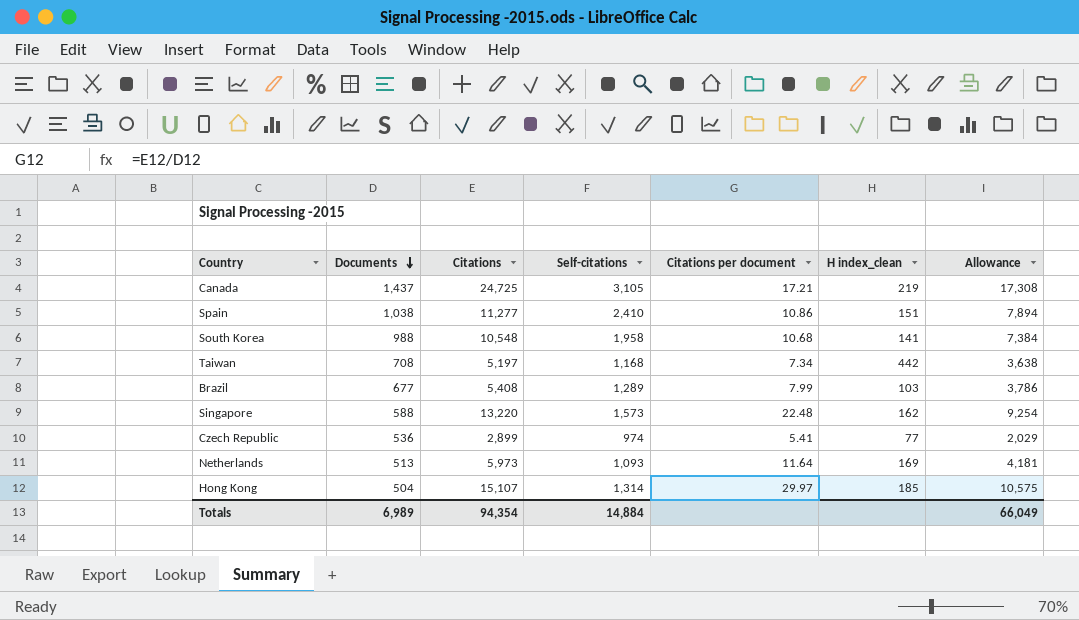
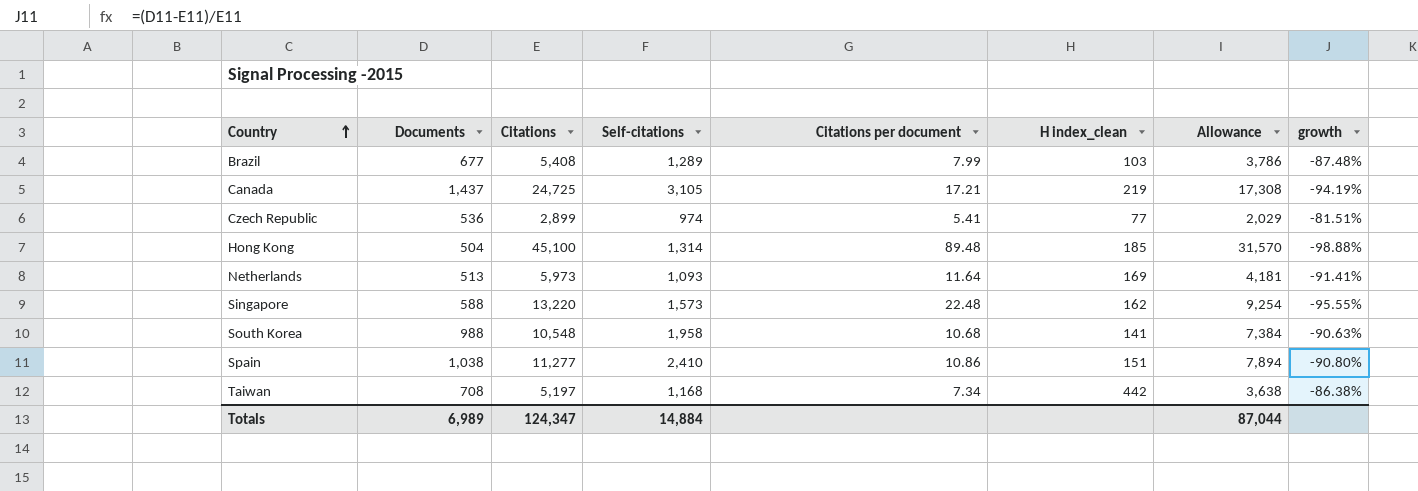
row order: Documents descending -> Country ascending
column growth | formula: none -> ([Documents] - [Citations]) / [Citations]
Hong Kong | Citations: 15,107 -> 45,100
Hong Kong | Citations per document: 29.97 -> 89.48
Hong Kong | Allowance: 10,575 -> 31,570
Totals | Citations: 94,354 -> 124,347
Totals | Allowance: 66,049 -> 87,044

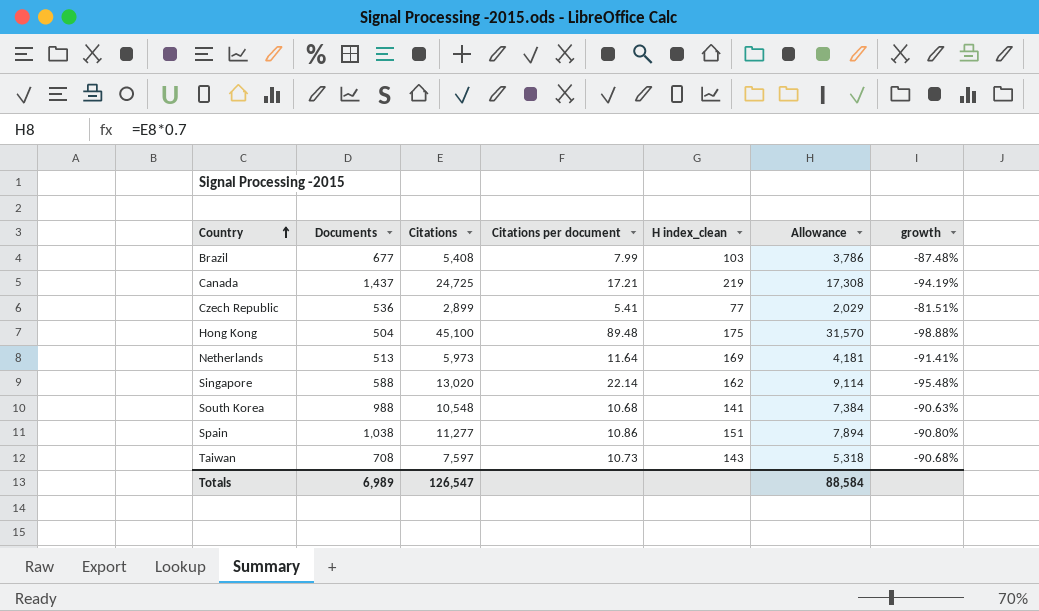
column Self-citations | position: 4 -> none
Hong Kong | H index_clean: 185 -> 175
Singapore | Citations: 13,220 -> 13,020
Singapore | Citations per document: 22.48 -> 22.14
Singapore | Allowance: 9,254 -> 9,114
Singapore | growth: -95.55% -> -95.48%
Taiwan | Citations: 5,197 -> 7,597
Taiwan | Citations per document: 7.34 -> 10.73
Taiwan | H index_clean: 442 -> 143
Taiwan | Allowance: 3,638 -> 5,318
Taiwan | growth: -86.38% -> -90.68%
Totals | Citations: 124,347 -> 126,547
Totals | Allowance: 87,044 -> 88,584

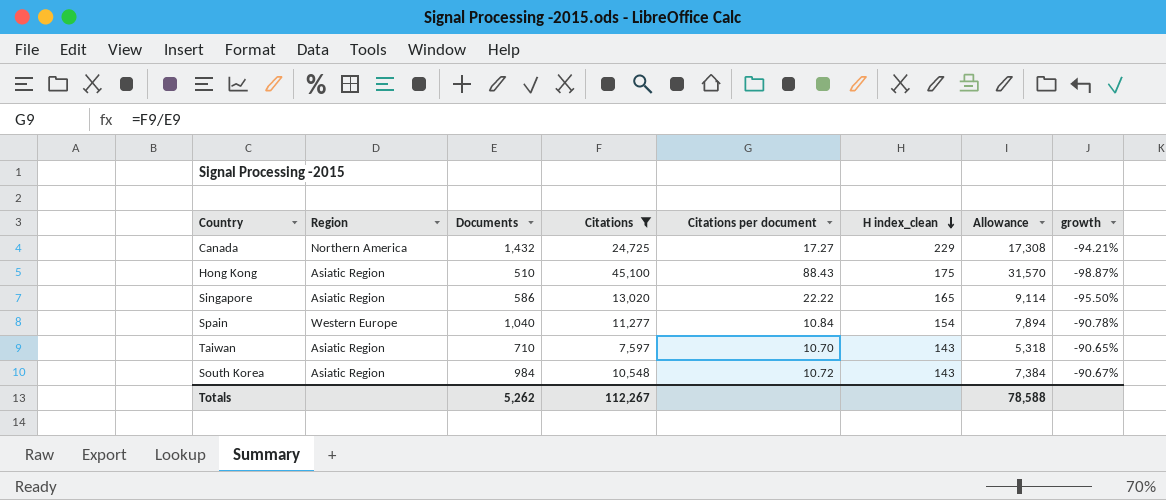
filter: none -> Citations >= 7,597
row order: Country ascending -> H index_clean descending
column Region | position: none -> 2
Canada | Documents: 1,437 -> 1,432
Canada | Citations per document: 17.21 -> 17.27
Canada | H index_clean: 219 -> 229
Canada | growth: -94.19% -> -94.21%
Hong Kong | Documents: 504 -> 510
Hong Kong | Citations per document: 89.48 -> 88.43
Hong Kong | growth: -98.88% -> -98.87%
Singapore | Documents: 588 -> 586
Singapore | Citations per document: 22.14 -> 22.22
Singapore | H index_clean: 162 -> 165
Singapore | growth: -95.48% -> -95.50%
Spain | Documents: 1,038 -> 1,040
Spain | Citations per document: 10.86 -> 10.84
Spain | H index_clean: 151 -> 154
Spain | growth: -90.80% -> -90.78%
Taiwan | Documents: 708 -> 710
Taiwan | Citations per document: 10.73 -> 10.70
Taiwan | growth: -90.68% -> -90.65%
South Korea | Documents: 988 -> 984
South Korea | Citations per document: 10.68 -> 10.72
South Korea | H index_clean: 141 -> 143
South Korea | growth: -90.63% -> -90.67%
Totals | Documents: 6,989 -> 5,262
Totals | Citations: 126,547 -> 112,267
Totals | Allowance: 88,584 -> 78,588

